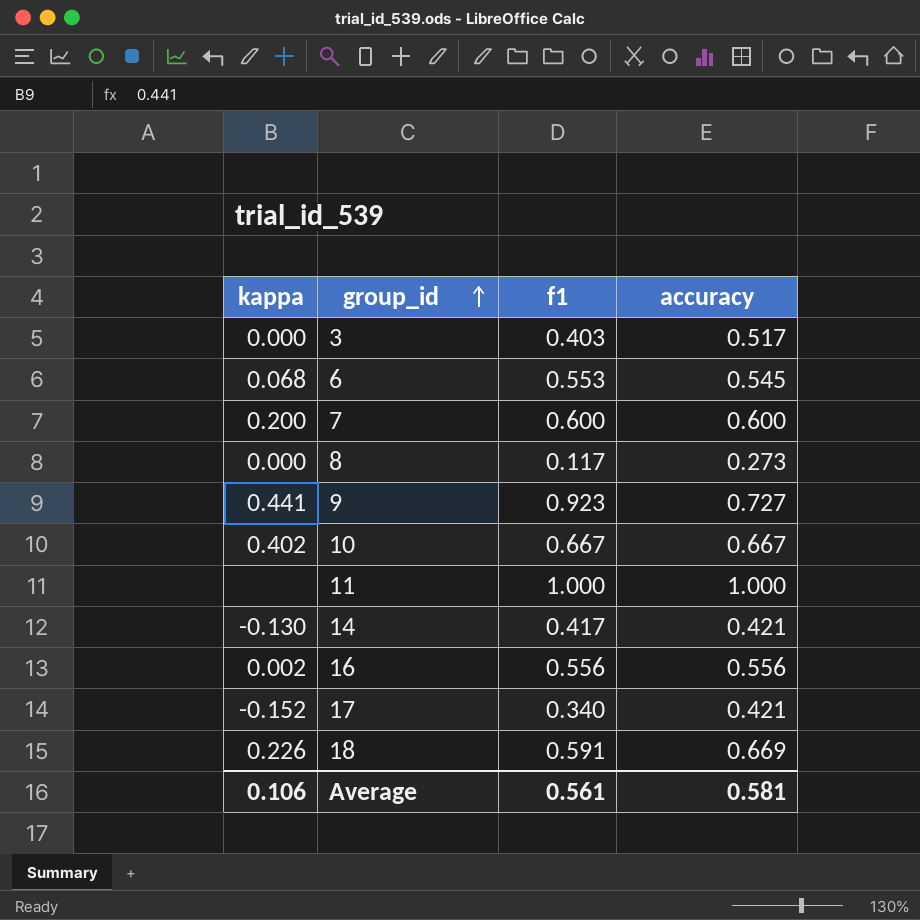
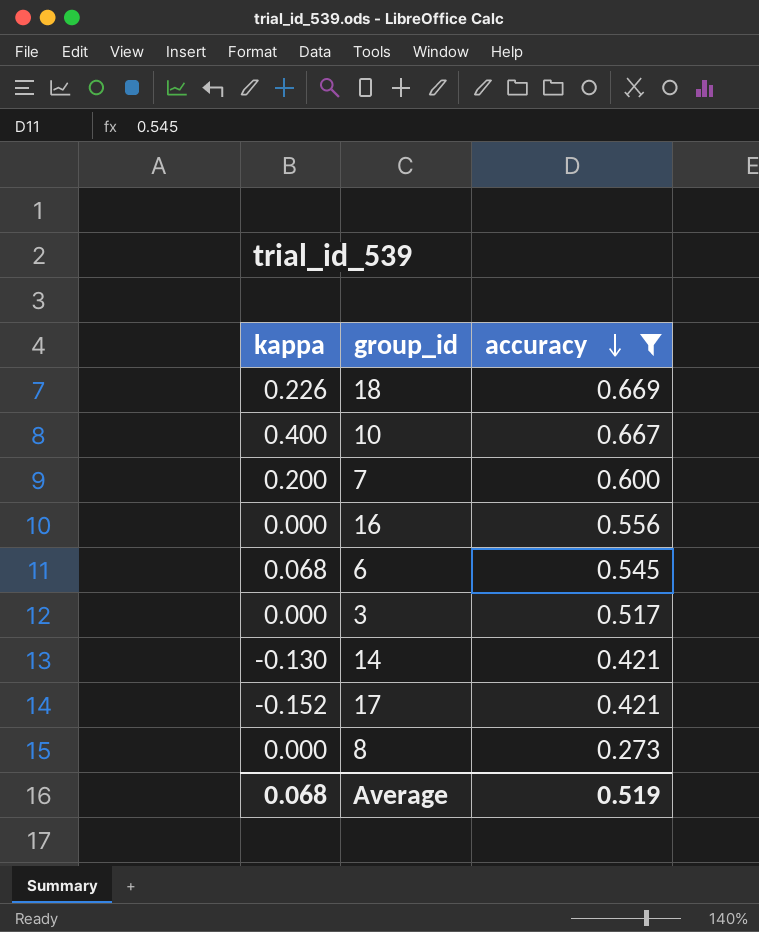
filter: none -> accuracy <= 0.669
row order: group_id ascending -> accuracy descending
column f1 | position: 3 -> none
10 | kappa: 0.402 -> 0.400
16 | kappa: 0.002 -> 0.000
Average | kappa: 0.106 -> 0.068
Average | accuracy: 0.581 -> 0.519

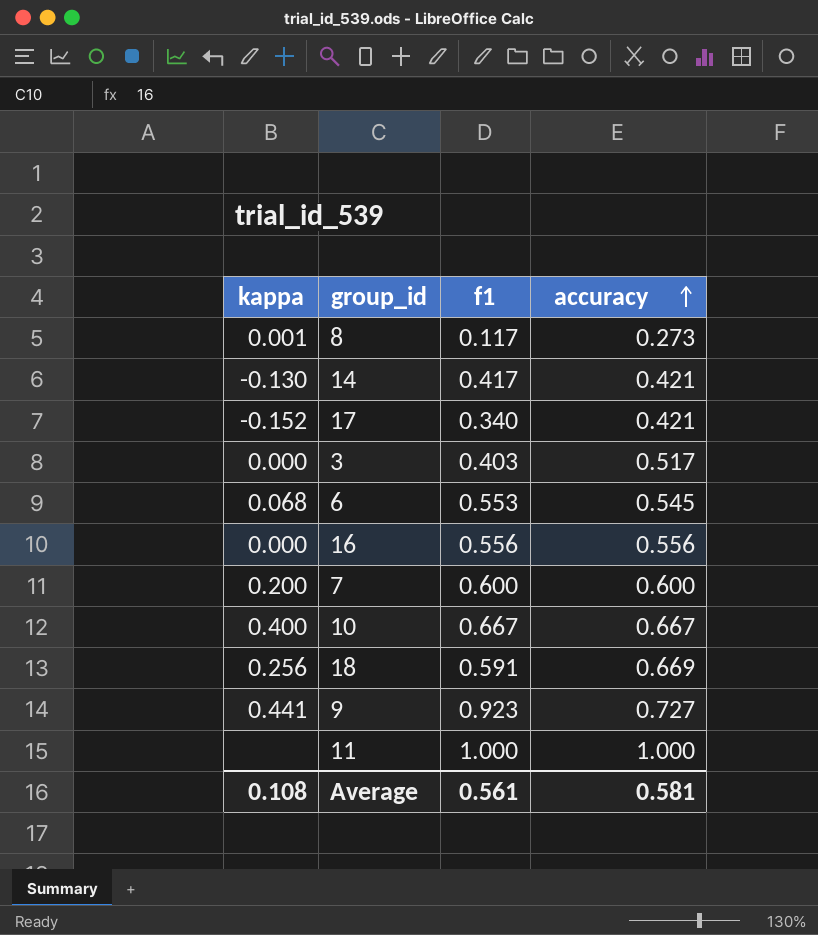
filter: accuracy <= 0.669 -> none
row order: accuracy descending -> accuracy ascending
column f1 | position: none -> 3
8 | kappa: 0.000 -> 0.001
18 | kappa: 0.226 -> 0.256
Average | kappa: 0.068 -> 0.108
Average | accuracy: 0.519 -> 0.581

